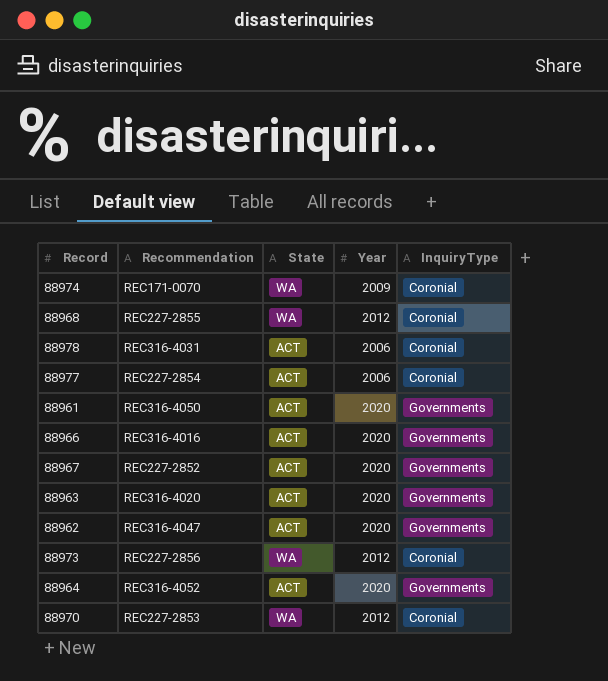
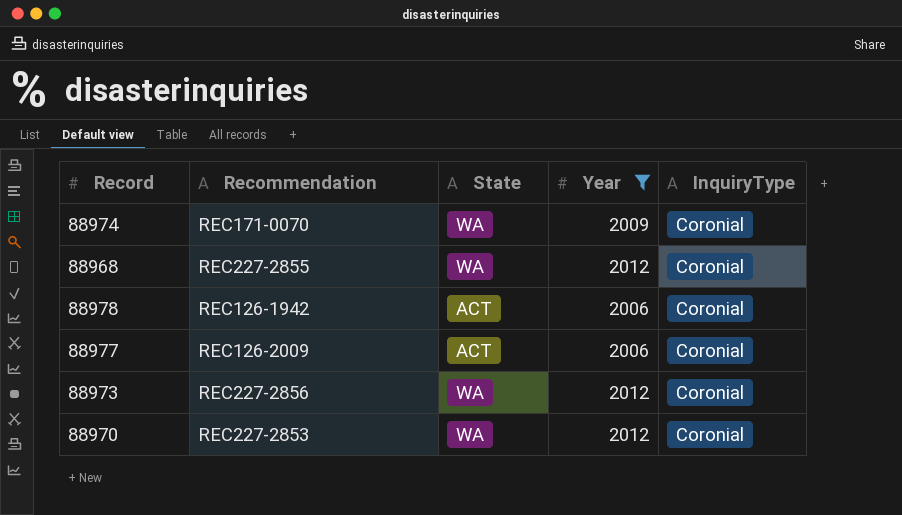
filter: none -> Year != 2020
88978 | Recommendation: REC316-4031 -> REC126-1942
88977 | Recommendation: REC227-2854 -> REC126-2009

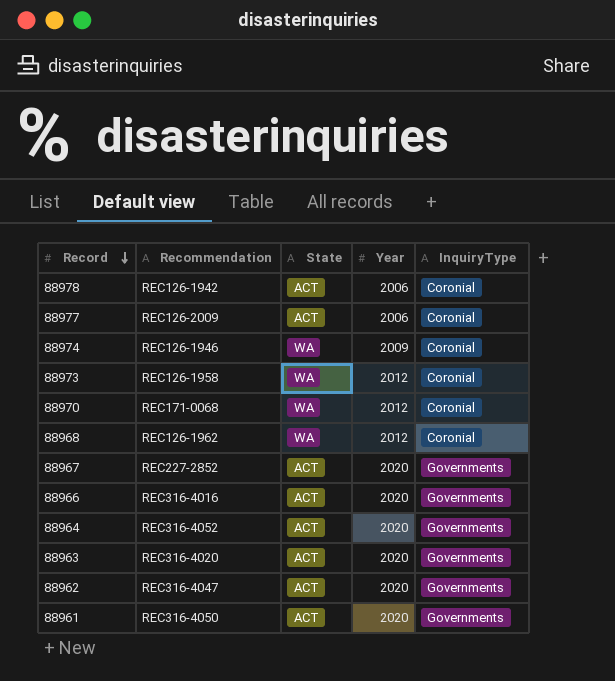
filter: Year != 2020 -> none
row order: none -> Record descending
88974 | Recommendation: REC171-0070 -> REC126-1946
88973 | Recommendation: REC227-2856 -> REC126-1958
88970 | Recommendation: REC227-2853 -> REC171-0068
88968 | Recommendation: REC227-2855 -> REC126-1962

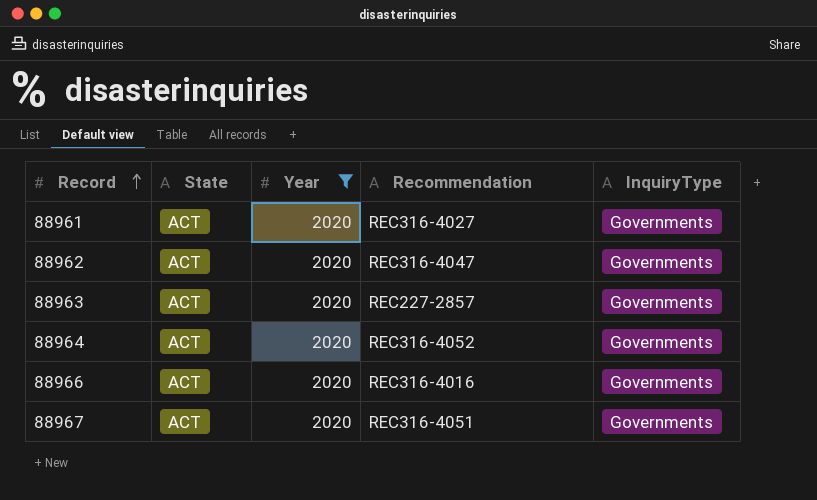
filter: none -> Year = 2020
row order: Record descending -> Record ascending
column Recommendation | position: 2 -> 4
88961 | Recommendation: REC316-4050 -> REC316-4027
88963 | Recommendation: REC316-4020 -> REC227-2857
88967 | Recommendation: REC227-2852 -> REC316-4051

